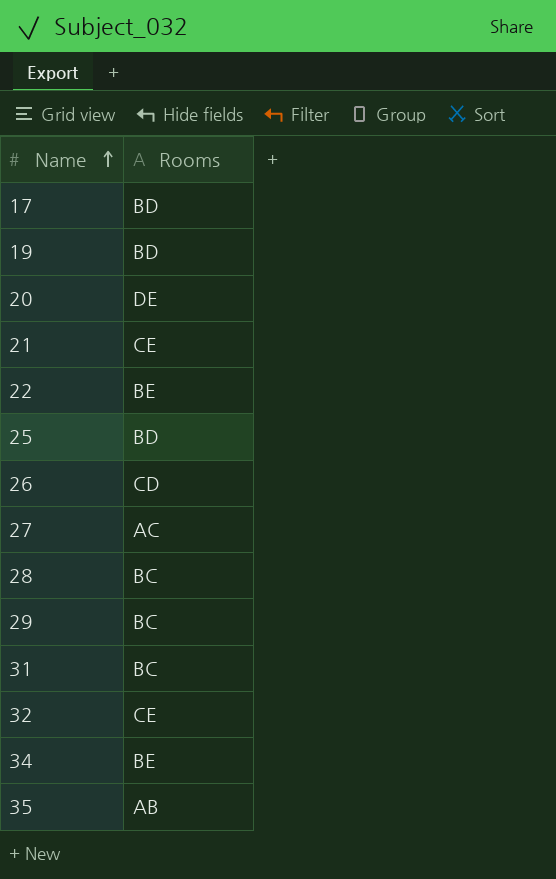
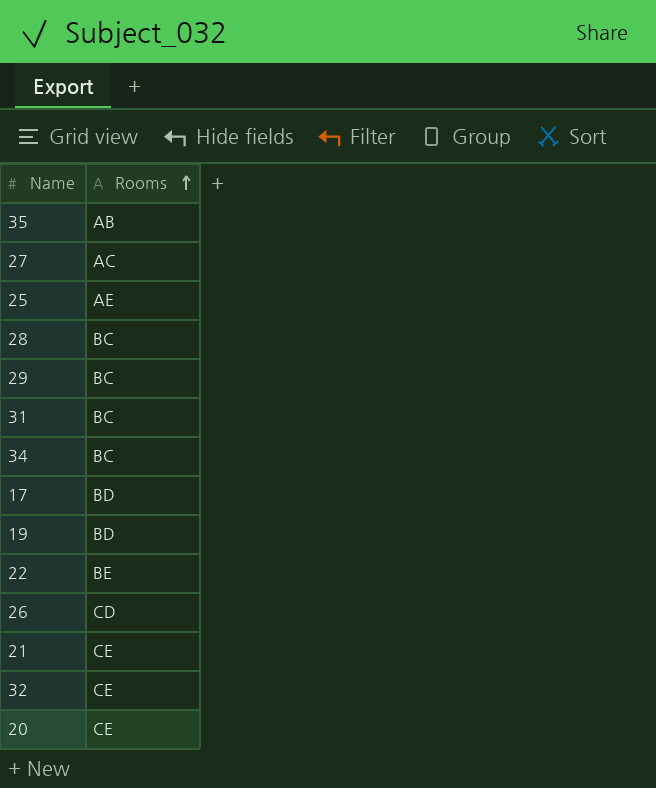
row order: Name ascending -> Rooms ascending
25 | Rooms: BD -> AE
34 | Rooms: BE -> BC
20 | Rooms: DE -> CE

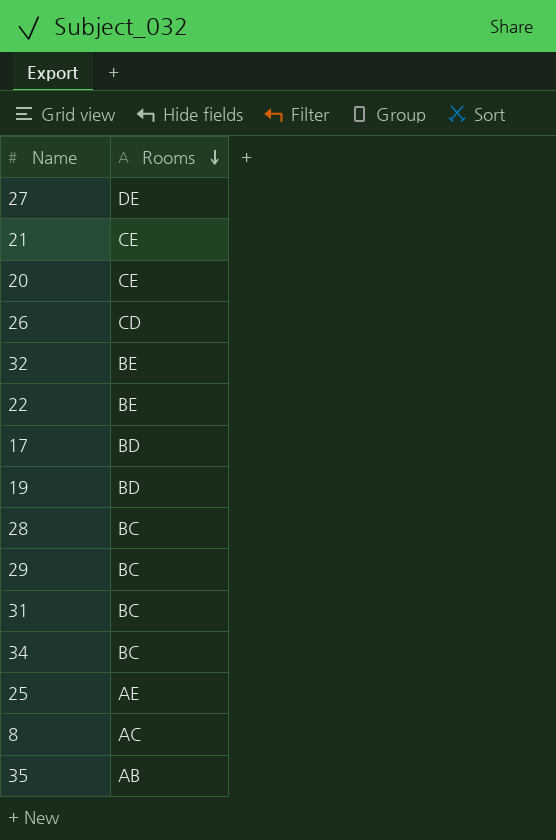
row order: Rooms ascending -> Rooms descending
27 | Rooms: AC -> DE
32 | Rooms: CE -> BE
row 8: none -> AC

